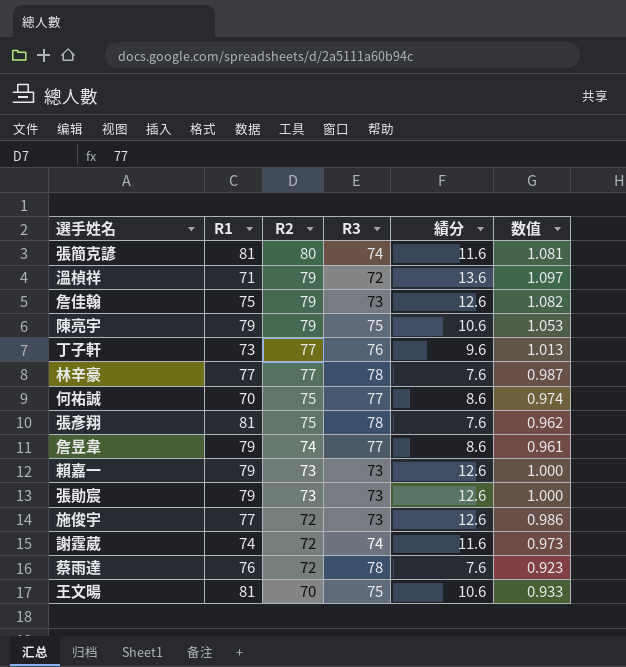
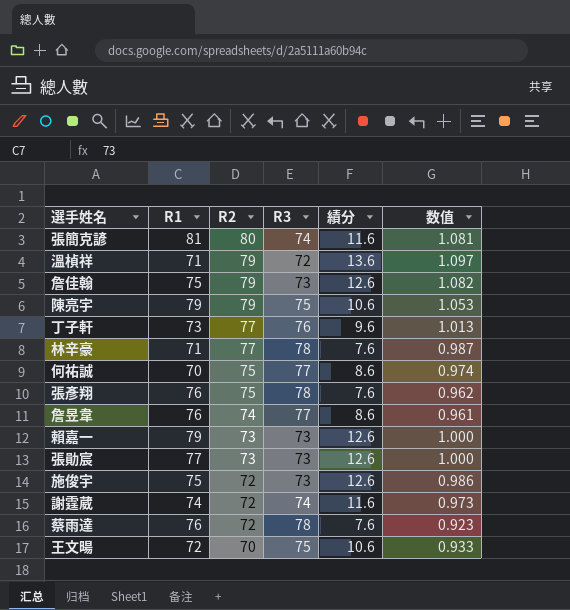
林辛豪 | R1: 77 -> 71
張彥翔 | R1: 81 -> 76
詹昱韋 | R1: 79 -> 76
張勛宸 | R1: 79 -> 77
施俊宇 | R1: 77 -> 75
王文暘 | R1: 81 -> 72

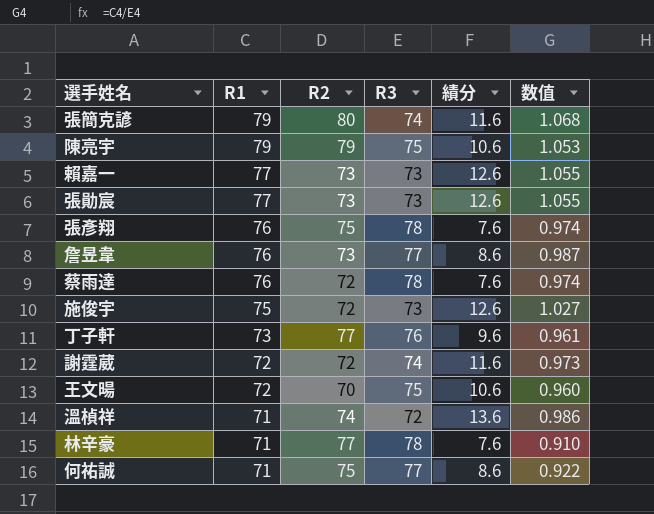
row order: R2 descending -> R1 descending
column 数值 | formula: [R2] / [R3] -> [R1] / [R3]
row 詹佳翰: 75 | 79 | 73 | 12.6 | 1.082 -> none
張簡克諺 | R1: 81 -> 79
賴嘉一 | R1: 79 -> 77
詹昱韋 | R2: 74 -> 73
謝霆葳 | R1: 74 -> 72
溫楨祥 | R2: 79 -> 74
何祐誠 | R1: 70 -> 71

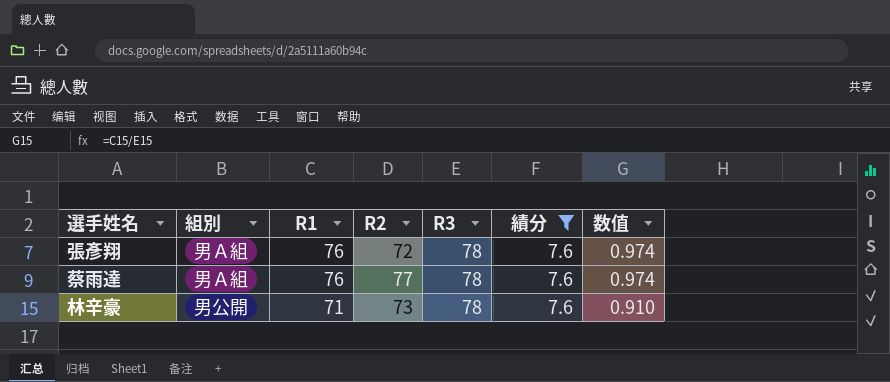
filter: none -> 績分 = 7.6
column 組別 | position: none -> 2
張彥翔 | R2: 75 -> 72
蔡雨達 | R2: 72 -> 77
林辛豪 | R2: 77 -> 73

